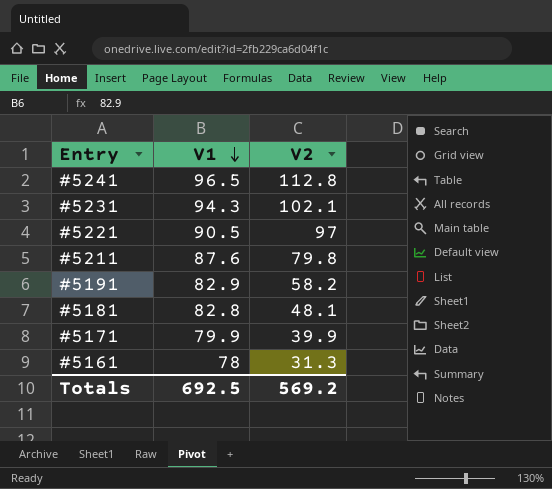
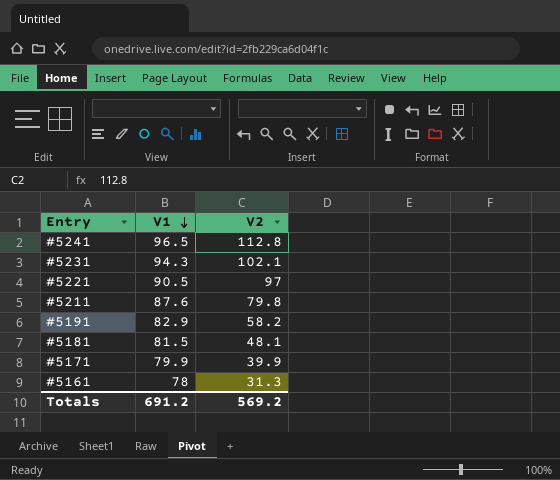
#5181 | V1: 82.8 -> 81.5
Totals | V1: 692.5 -> 691.2

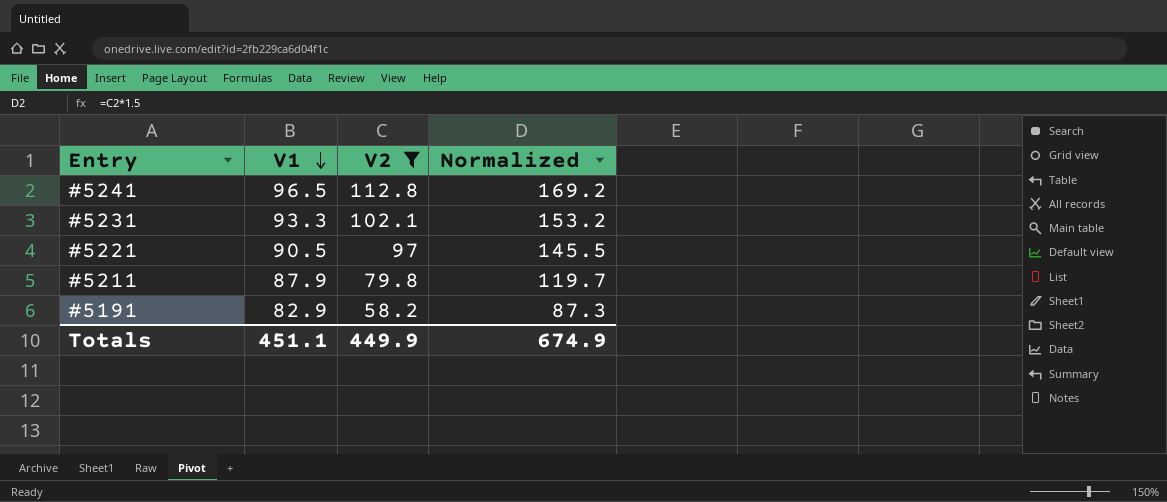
filter: none -> V2 >= 58.2
column Normalized | formula: none -> [V2] * 1.5
#5231 | V1: 94.3 -> 93.3
#5211 | V1: 87.6 -> 87.9
Totals | V1: 691.2 -> 451.1
Totals | V2: 569.2 -> 449.9

